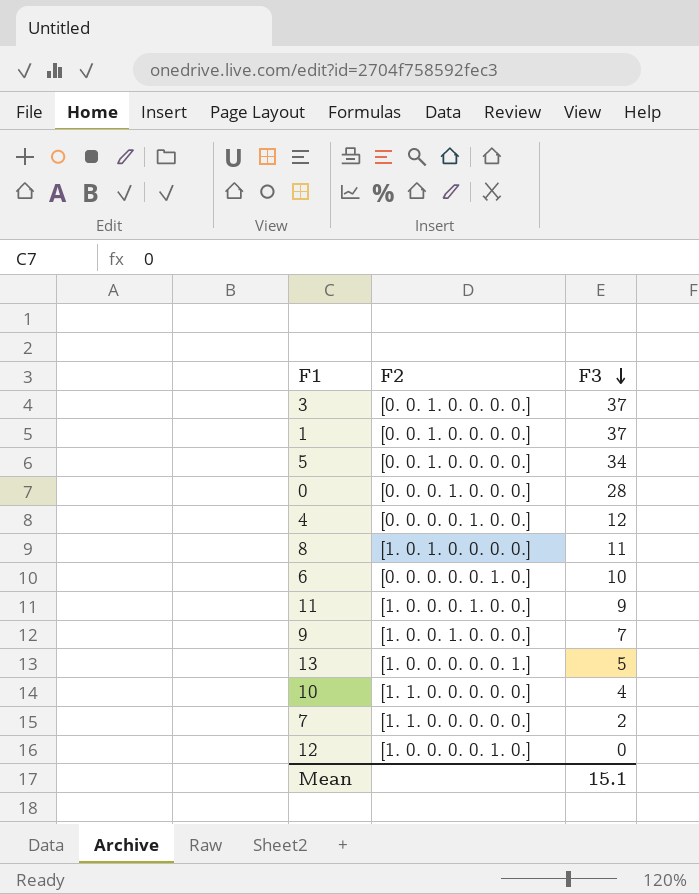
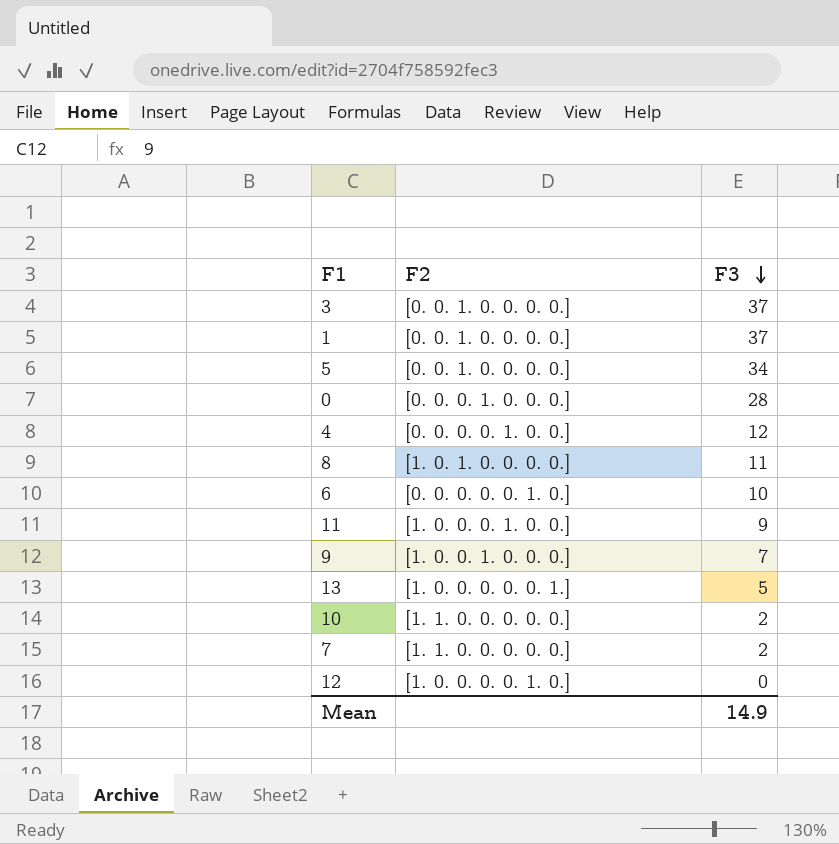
10 | F3: 4 -> 2
Mean | F3: 15.1 -> 14.9

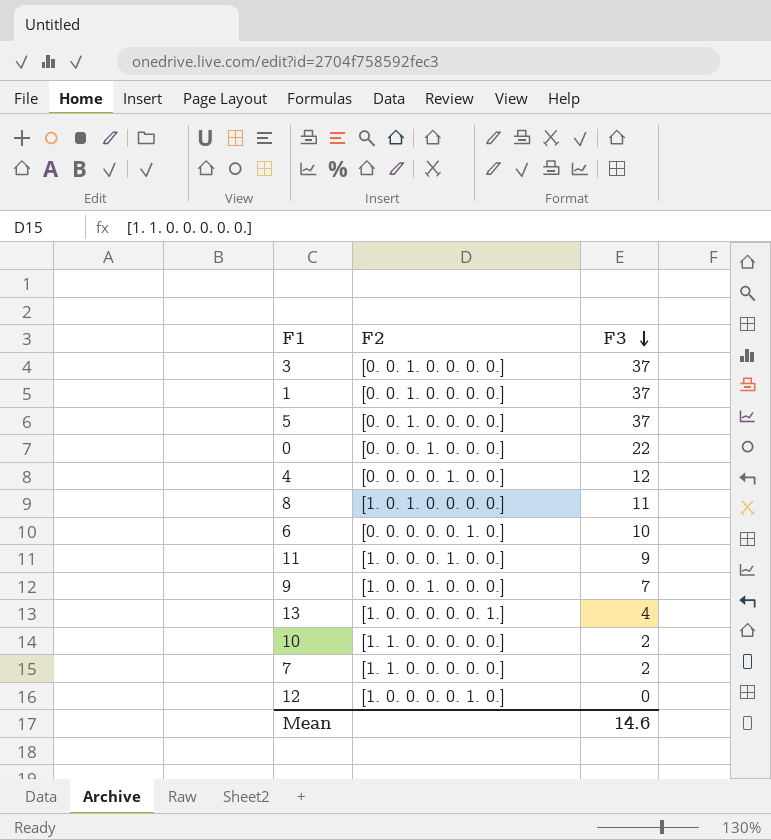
5 | F3: 34 -> 37
0 | F3: 28 -> 22
13 | F3: 5 -> 4
Mean | F3: 14.9 -> 14.6

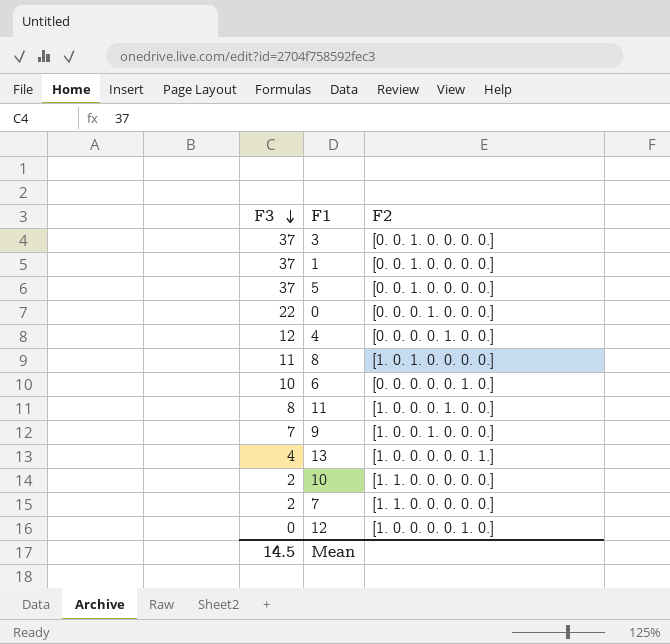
column F3 | position: 3 -> 1
11 | F3: 9 -> 8
Mean | F3: 14.6 -> 14.5

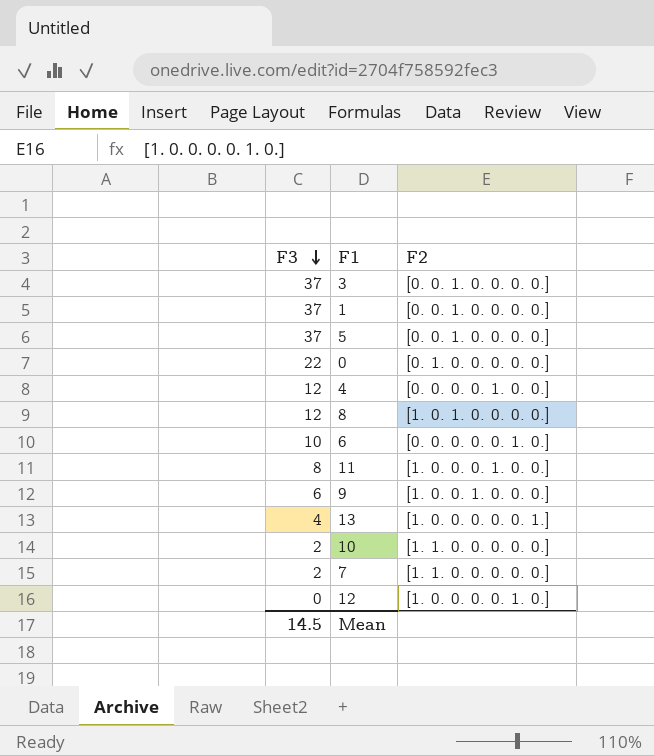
0 | F2: [0. 0. 0. 1. 0. 0. 0.] -> [0. 1. 0. 0. 0. 0. 0.]
8 | F3: 11 -> 12
9 | F3: 7 -> 6

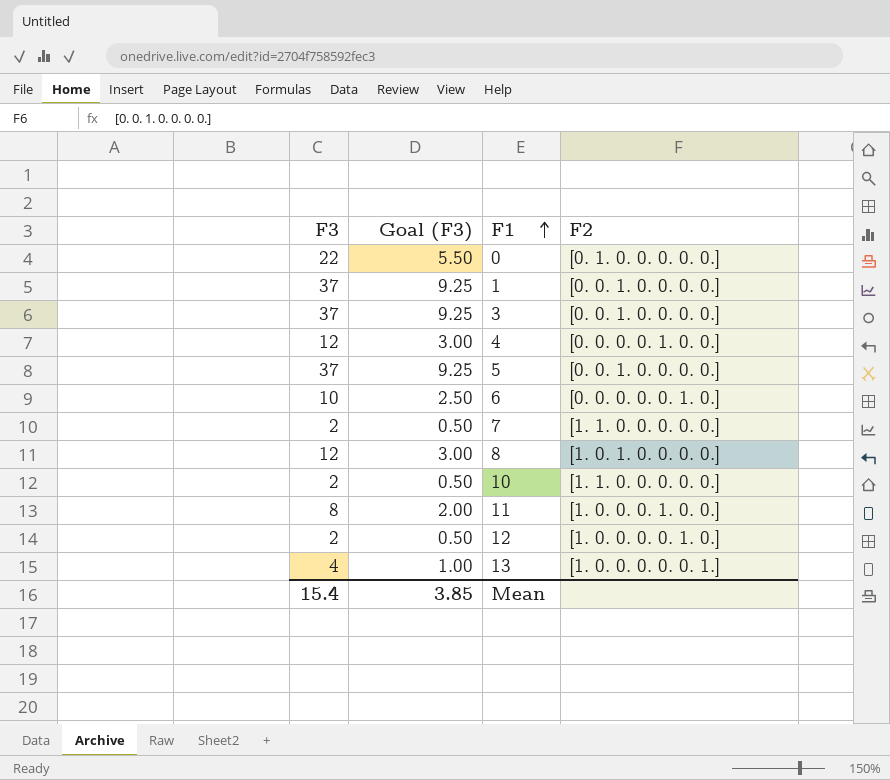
row order: F3 descending -> F1 ascending
column Goal (F3) | formula: none -> [F3] * 0.25
row 9: 6 | [1. 0. 0. 1. 0. 0. 0.] -> none
12 | F3: 0 -> 2
Mean | F3: 14.5 -> 15.4

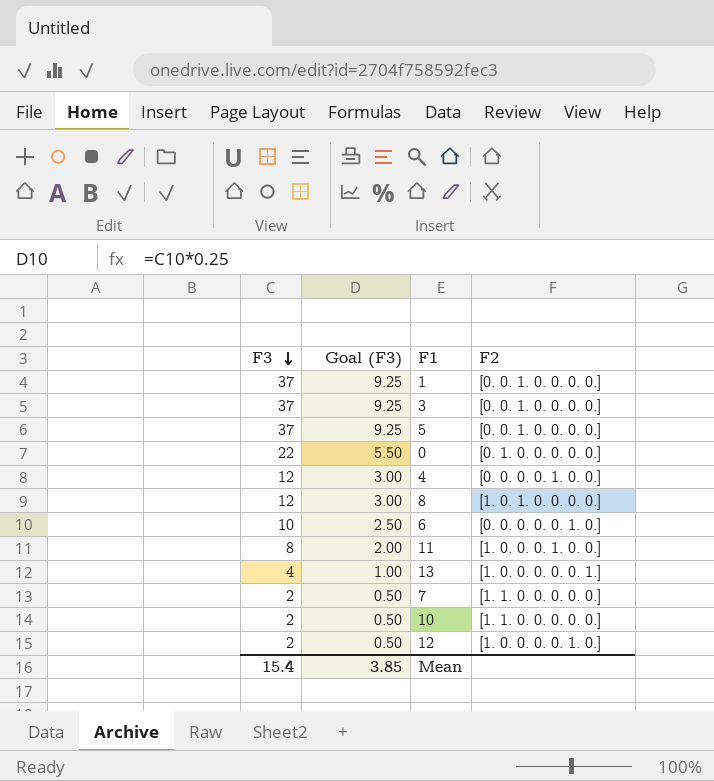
row order: F1 ascending -> F3 descending

